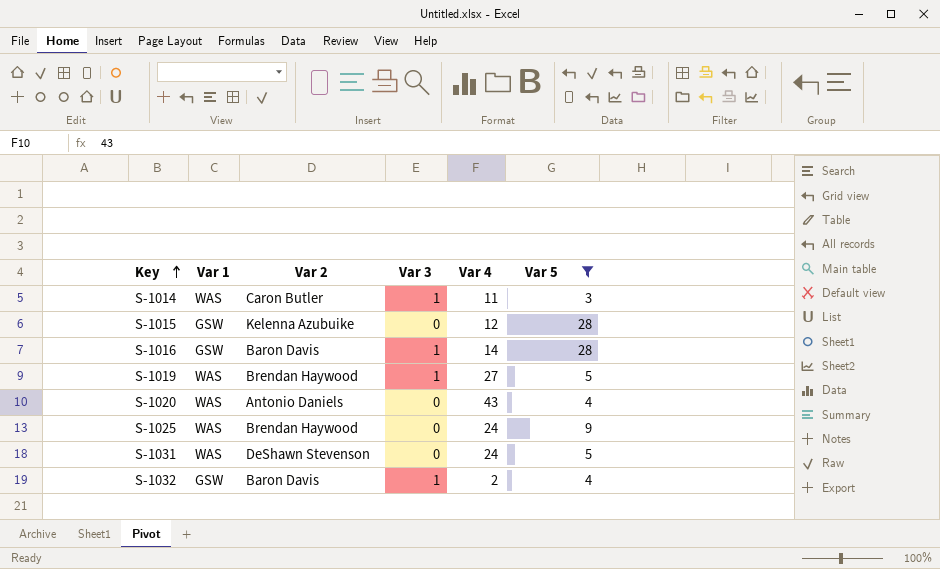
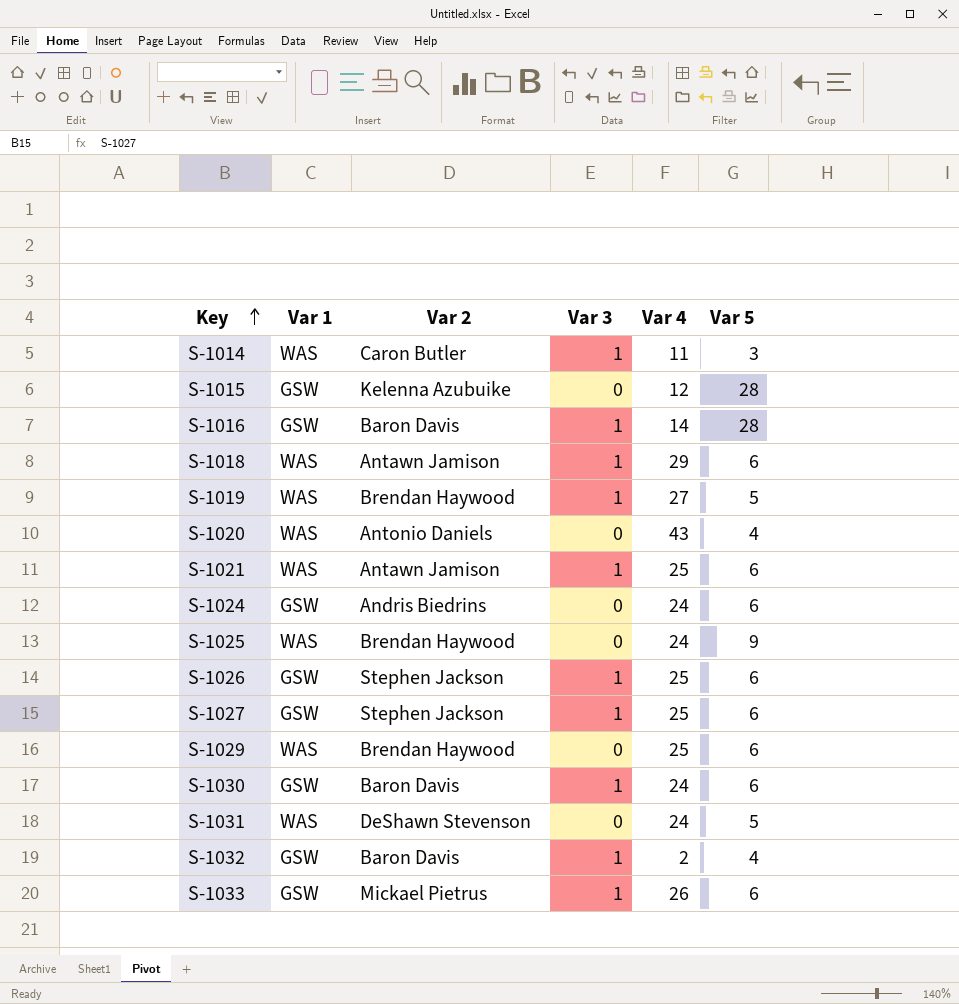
filter: Var 5 != 6 -> none

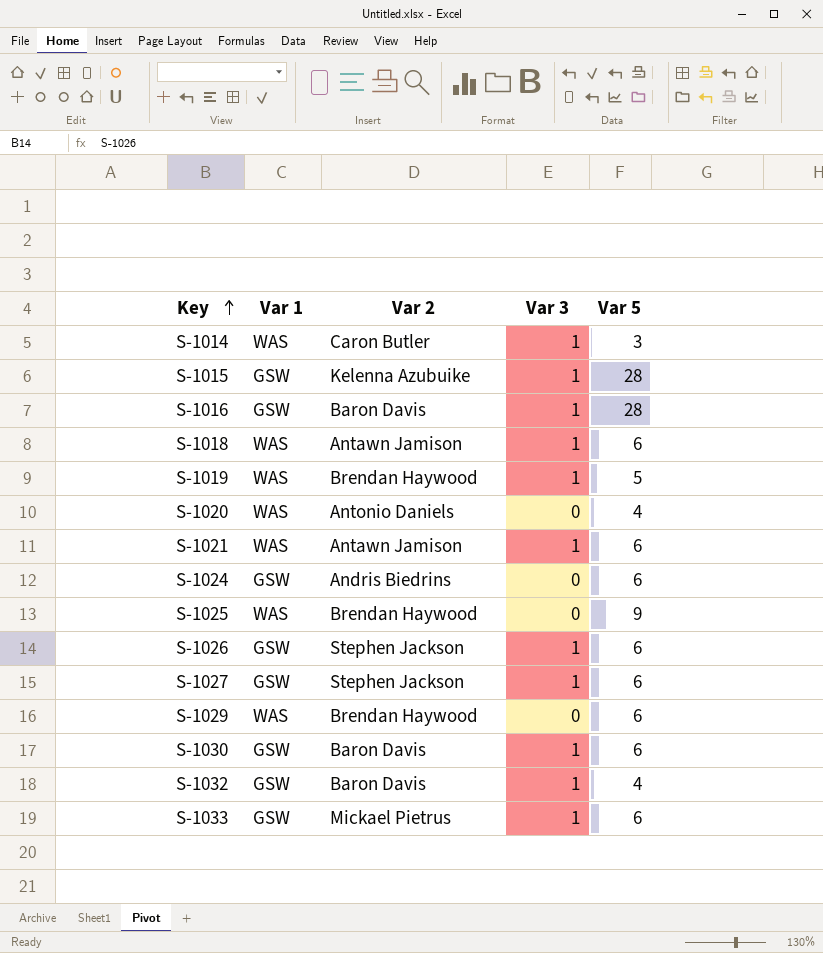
column Var 4 | position: 5 -> none
row S-1031: WAS | DeShawn Stevenson | 0 | 24 | 5 -> none
S-1015 | Var 3: 0 -> 1

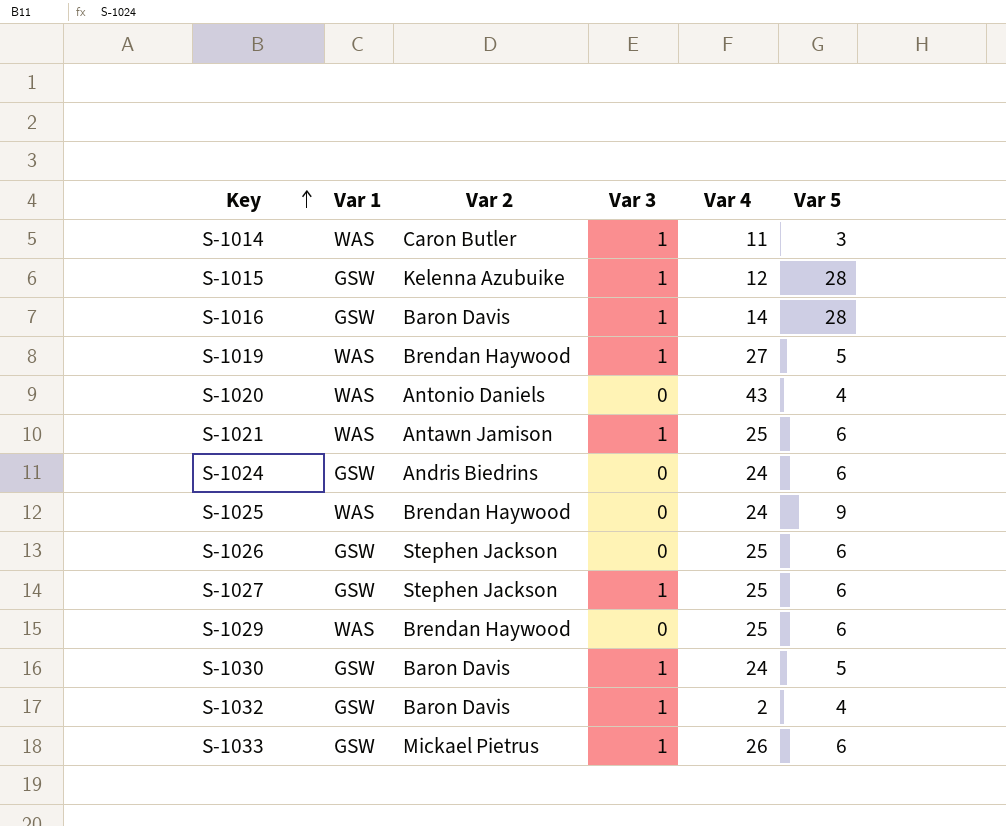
column Var 4 | position: none -> 5
row S-1018: WAS | Antawn Jamison | 1 | 6 -> none
S-1026 | Var 3: 1 -> 0
S-1030 | Var 5: 6 -> 5

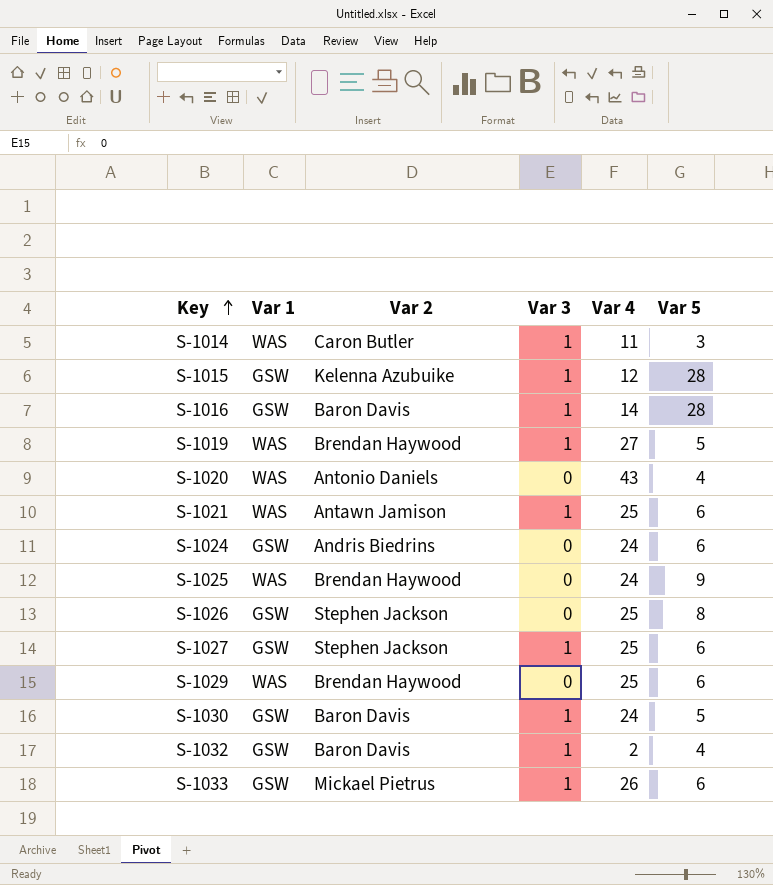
S-1026 | Var 5: 6 -> 8

